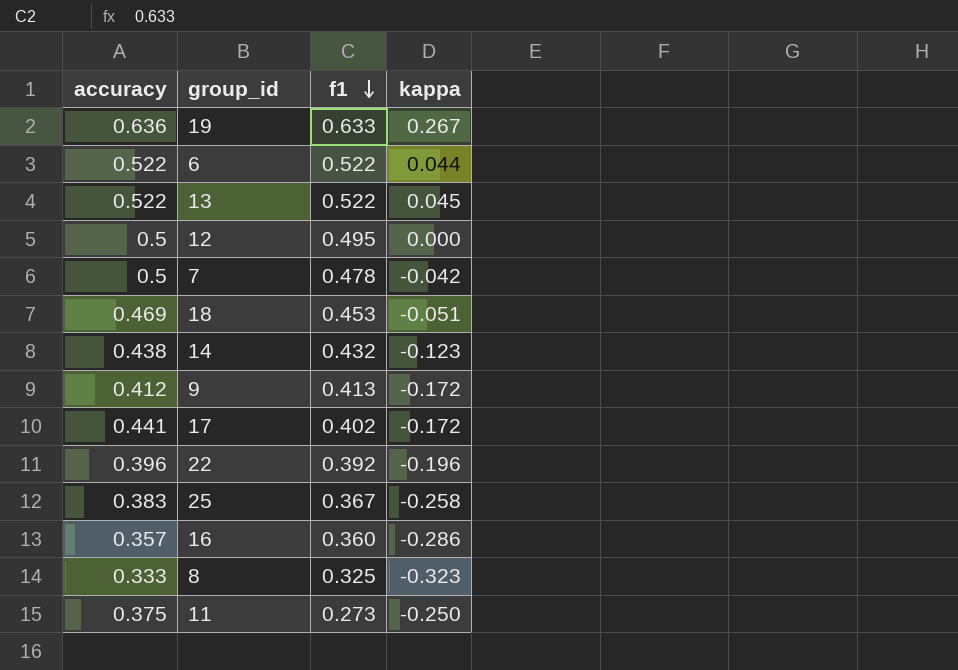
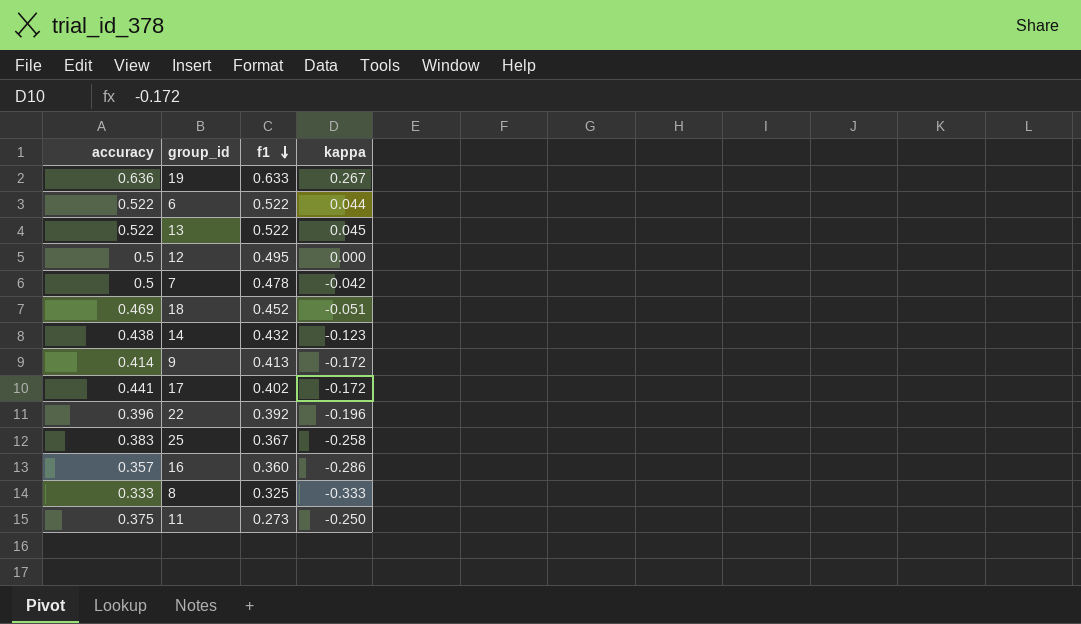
18 | f1: 0.453 -> 0.452
9 | accuracy: 0.412 -> 0.414
8 | kappa: -0.323 -> -0.333

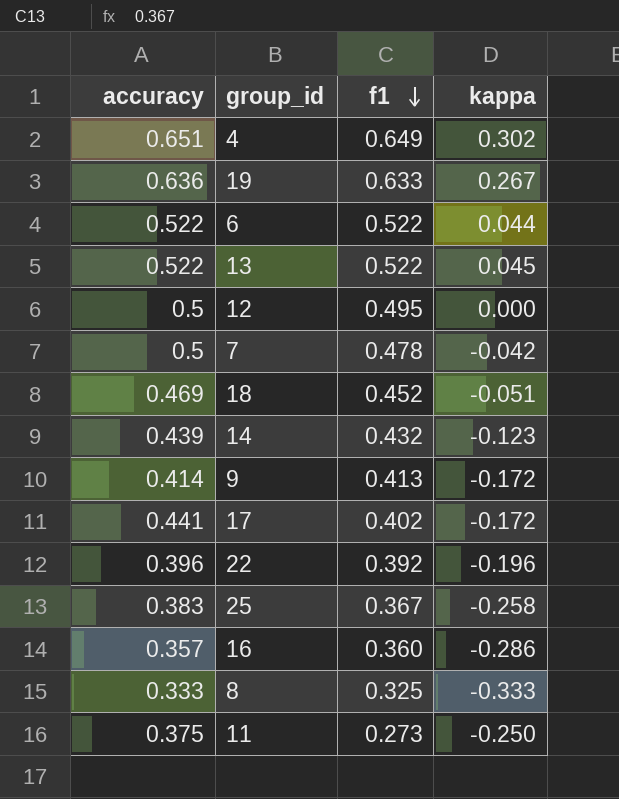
row 4: none -> 0.651 | 0.649 | 0.302
14 | accuracy: 0.438 -> 0.439

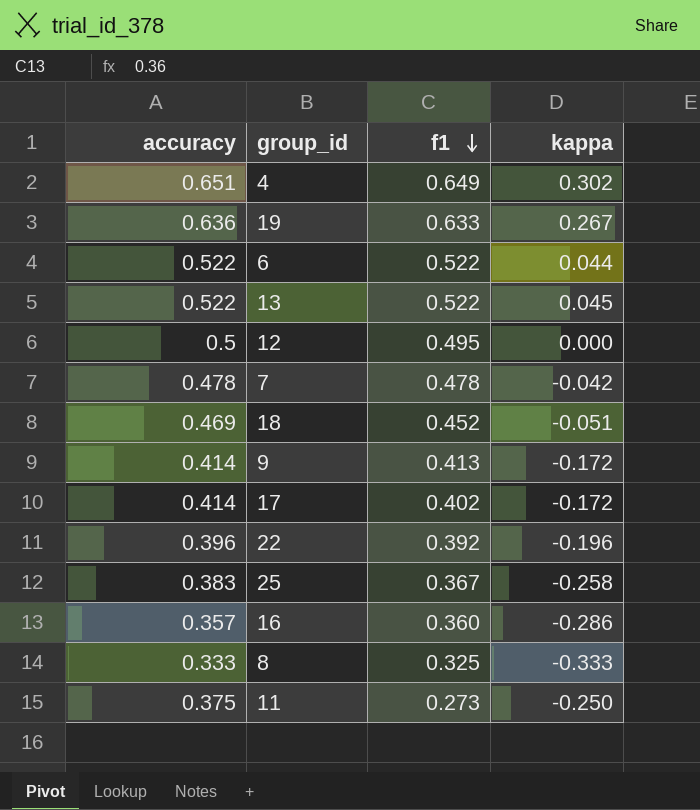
row 14: 0.439 | 0.432 | -0.123 -> none
7 | accuracy: 0.5 -> 0.478
17 | accuracy: 0.441 -> 0.414

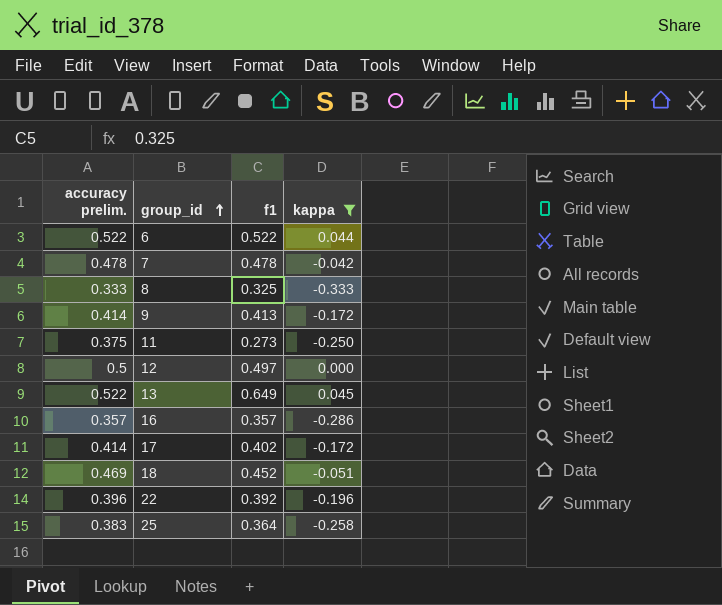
filter: none -> kappa <= 0.045
row order: f1 descending -> group_id ascending
column name: accuracy -> accuracy prelim.
12 | f1: 0.495 -> 0.497
13 | f1: 0.522 -> 0.649
16 | f1: 0.360 -> 0.357
25 | f1: 0.367 -> 0.364

